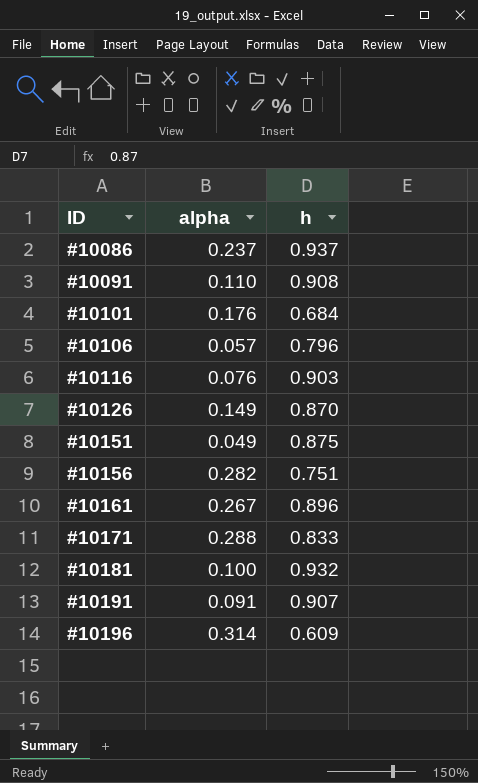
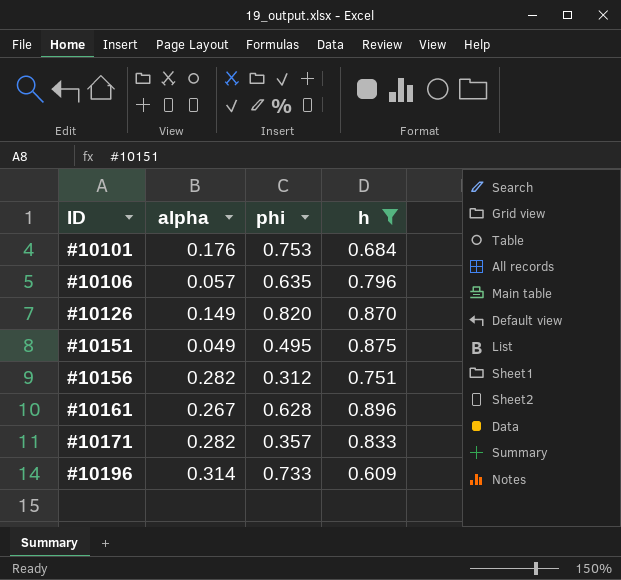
filter: none -> h <= 0.896
column phi | position: none -> 3
#10171 | alpha: 0.288 -> 0.282

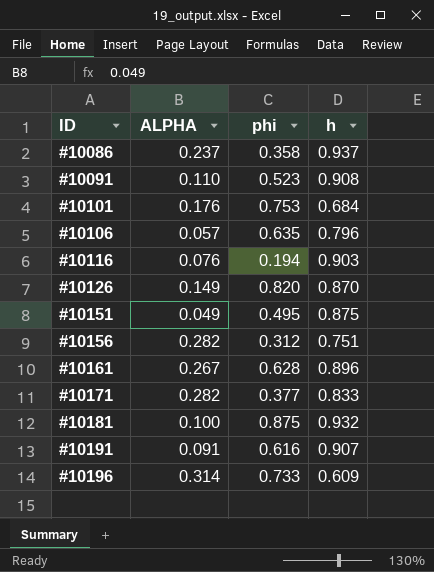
filter: h <= 0.896 -> none
column name: alpha -> ALPHA
#10171 | phi: 0.357 -> 0.377

